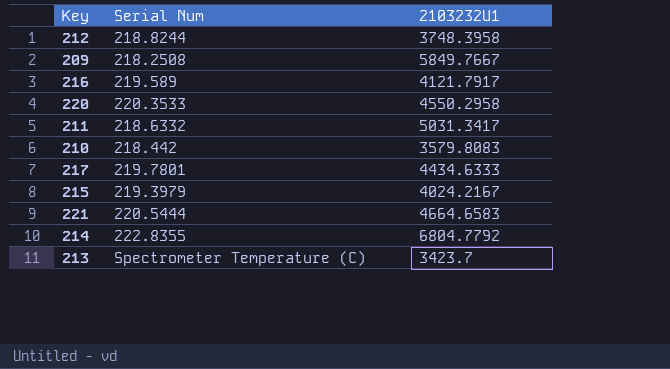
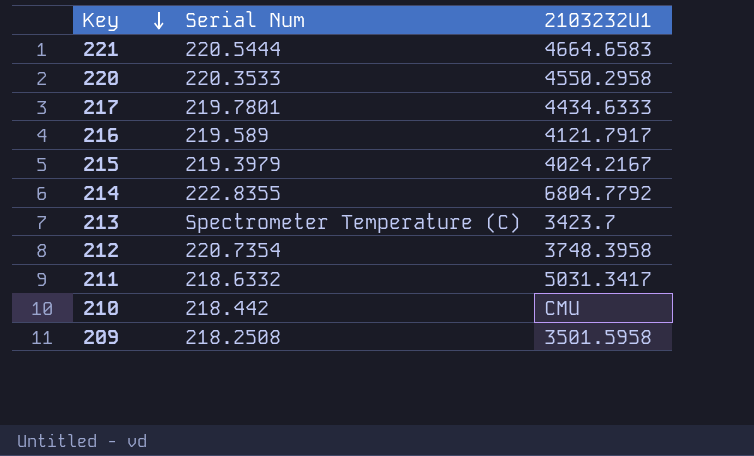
row order: none -> Key descending
212 | Serial Num: 218.8244 -> 220.7354
210 | 2103232U1: 3579.8083 -> CMU
209 | 2103232U1: 5849.7667 -> 3501.5958

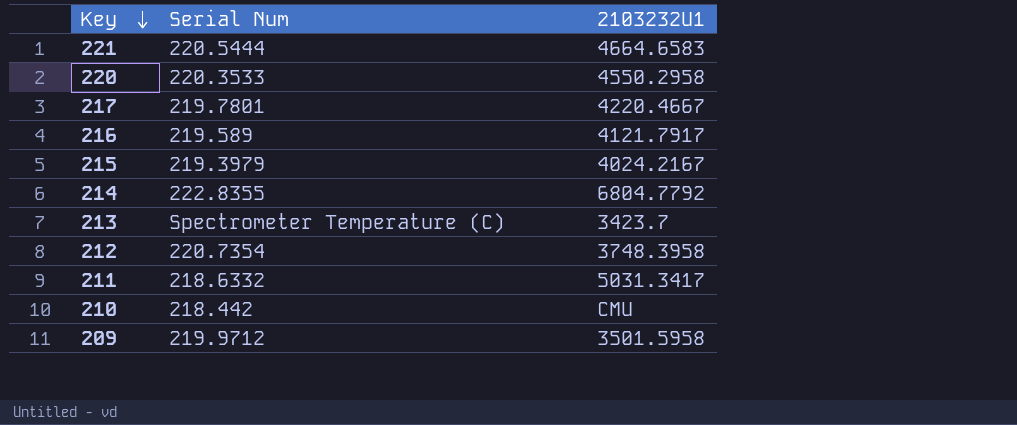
217 | 2103232U1: 4434.6333 -> 4220.4667
209 | Serial Num: 218.2508 -> 219.9712

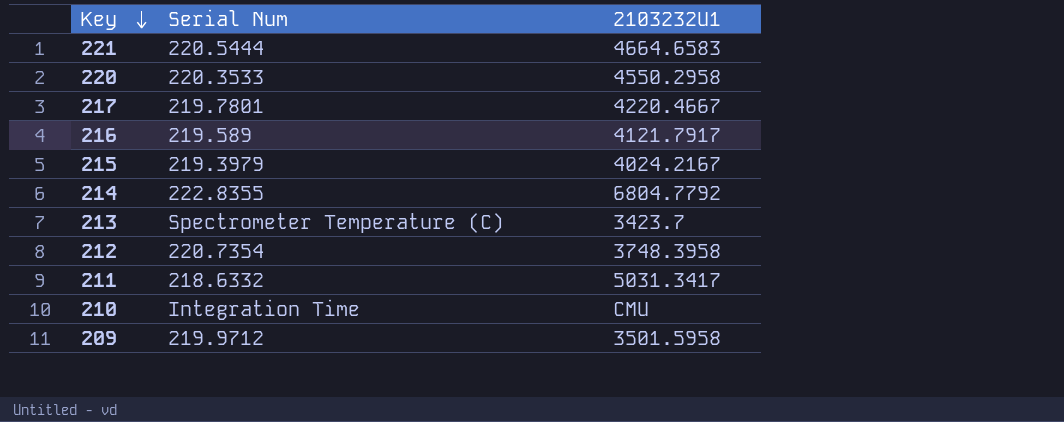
210 | Serial Num: 218.442 -> Integration Time

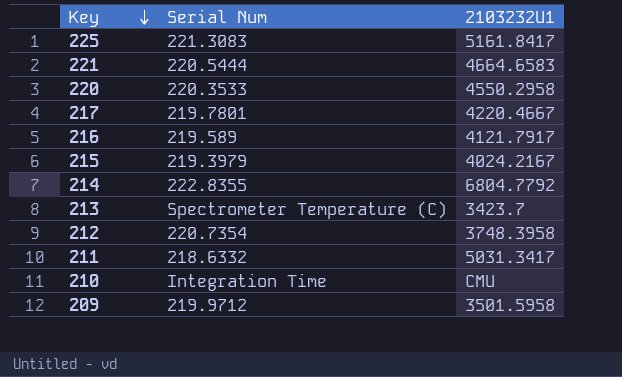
row 225: none -> 221.3083 | 5161.8417

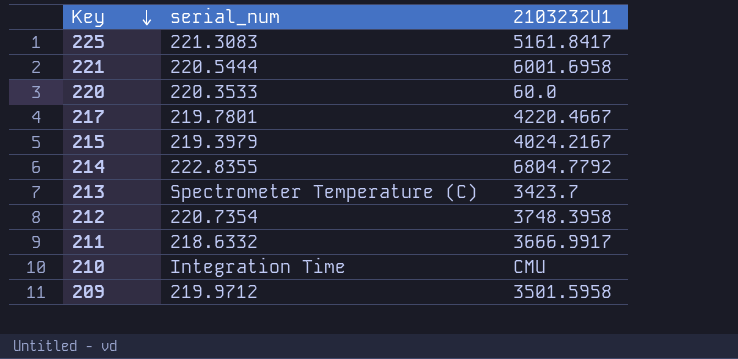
column name: Serial Num -> serial_num
row 216: 219.589 | 4121.7917 -> none
221 | 2103232U1: 4664.6583 -> 6001.6958
220 | 2103232U1: 4550.2958 -> 60.0
211 | 2103232U1: 5031.3417 -> 3666.9917

